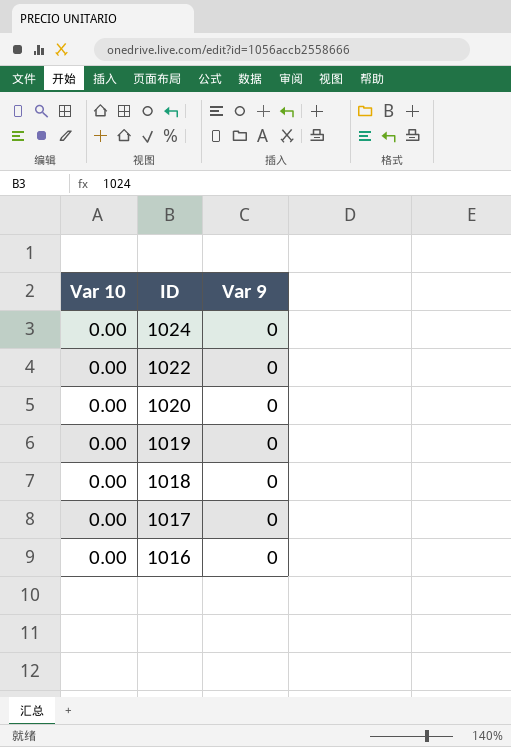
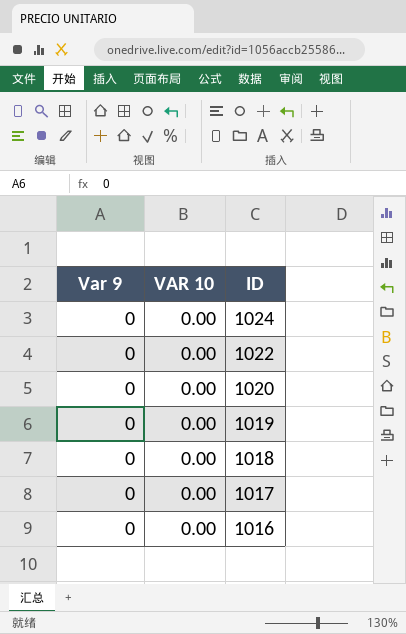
column Var 9 | position: 3 -> 1
column name: Var 10 -> VAR 10

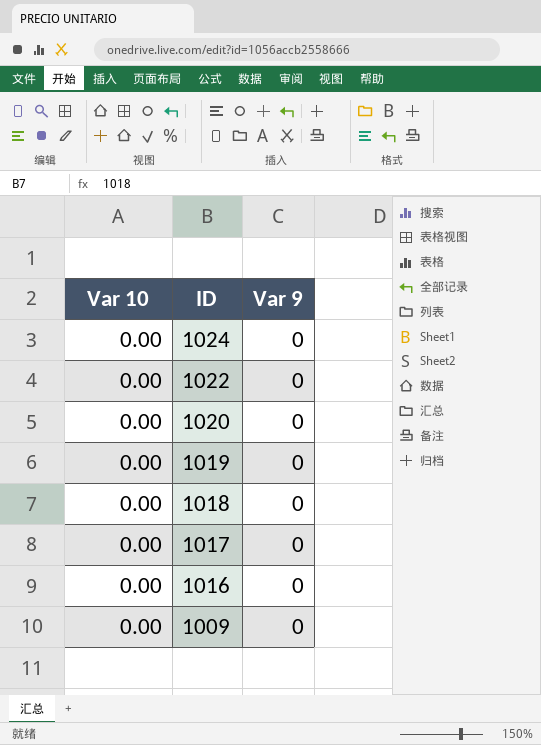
column name: VAR 10 -> Var 10
column Var 9 | position: 1 -> 3
row 1009: none -> 0.00 | 0

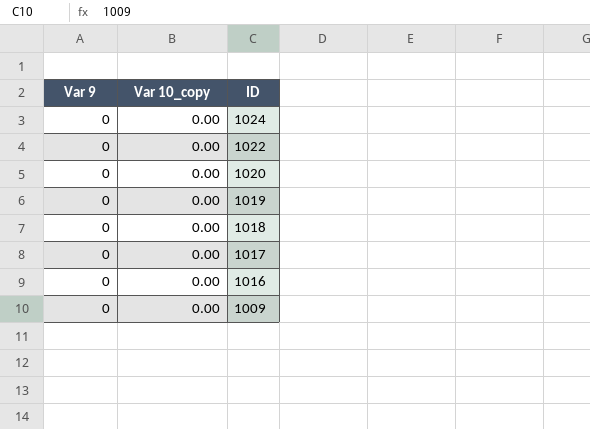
column Var 9 | position: 3 -> 1
column name: Var 10 -> Var 10_copy

